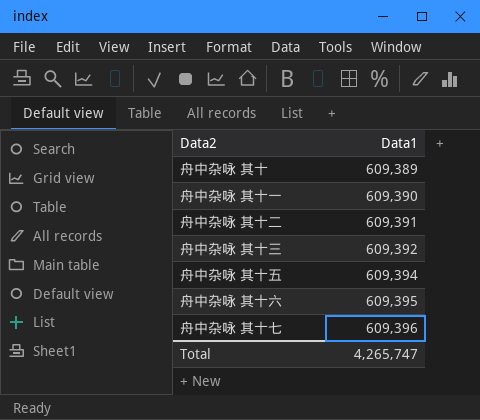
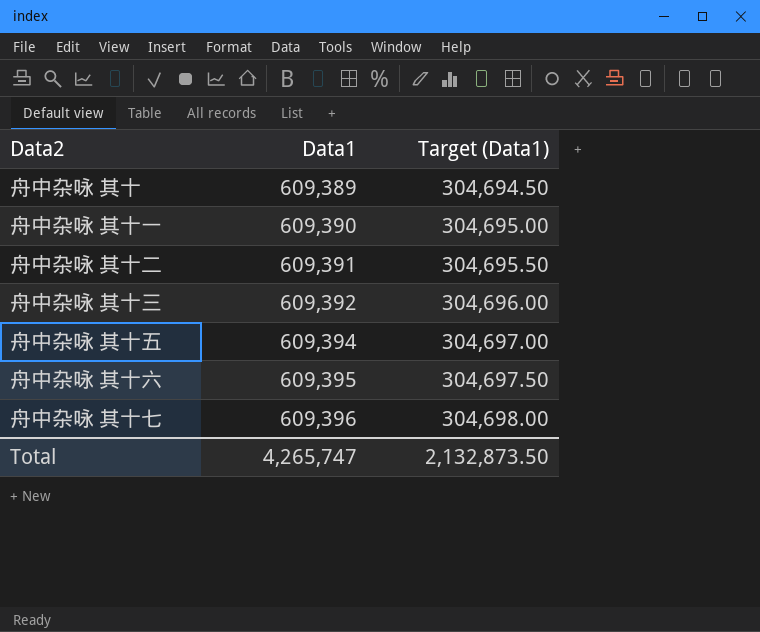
column Target (Data1) | formula: none -> [Data1] * 0.5

